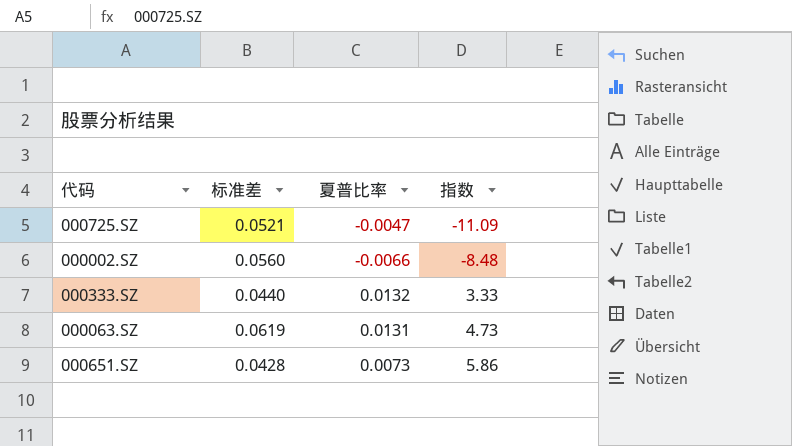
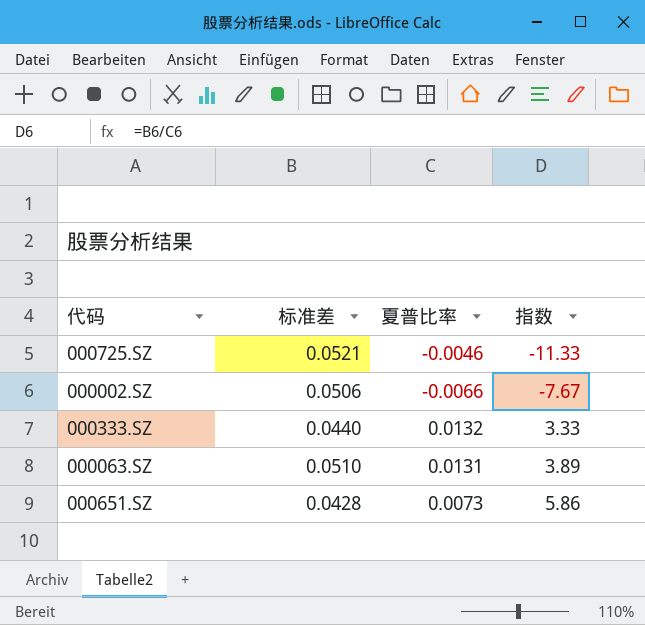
000725.SZ | 夏普比率: -0.0047 -> -0.0046
000725.SZ | 指数: -11.09 -> -11.33
000002.SZ | 标准差: 0.0560 -> 0.0506
000002.SZ | 指数: -8.48 -> -7.67
000063.SZ | 标准差: 0.0619 -> 0.0510
000063.SZ | 指数: 4.73 -> 3.89

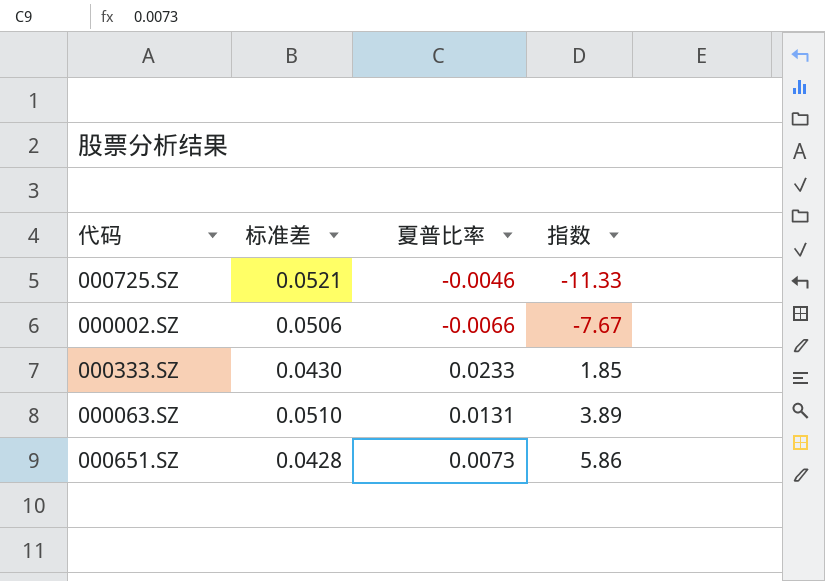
000333.SZ | 标准差: 0.0440 -> 0.0430
000333.SZ | 夏普比率: 0.0132 -> 0.0233
000333.SZ | 指数: 3.33 -> 1.85

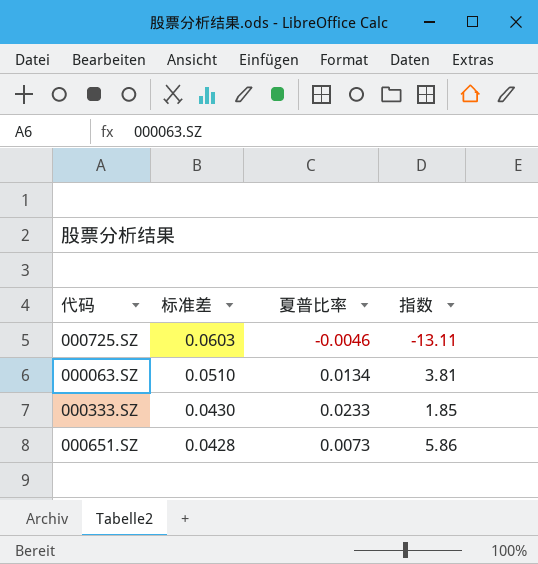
row order: 指数 ascending -> 标准差 descending
row 000002.SZ: 0.0506 | -0.0066 | -7.67 -> none
000725.SZ | 标准差: 0.0521 -> 0.0603
000725.SZ | 指数: -11.33 -> -13.11
000063.SZ | 夏普比率: 0.0131 -> 0.0134
000063.SZ | 指数: 3.89 -> 3.81

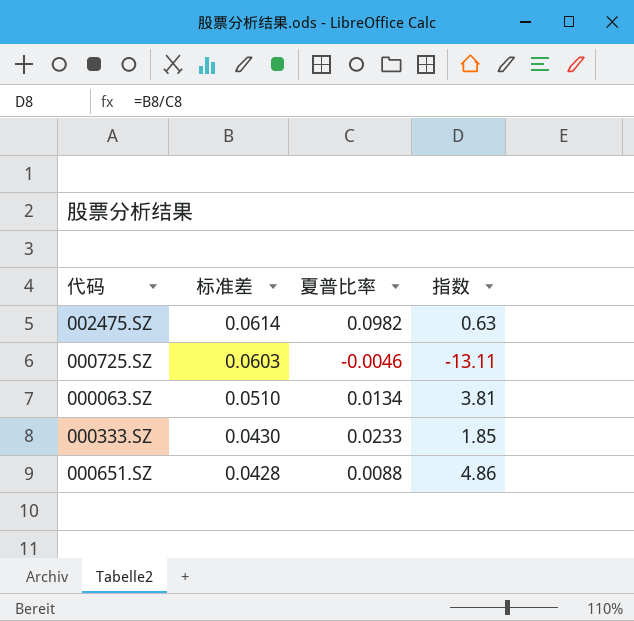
row 002475.SZ: none -> 0.0614 | 0.0982 | 0.63
000651.SZ | 夏普比率: 0.0073 -> 0.0088
000651.SZ | 指数: 5.86 -> 4.86

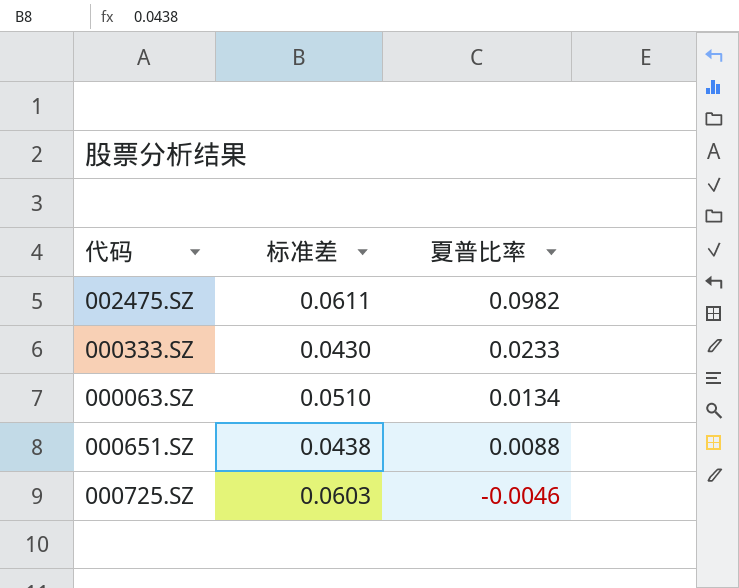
row order: 标准差 descending -> 夏普比率 descending
column 指数 | formula: [标准差] / [夏普比率] -> none
002475.SZ | 标准差: 0.0614 -> 0.0611
000651.SZ | 标准差: 0.0428 -> 0.0438

